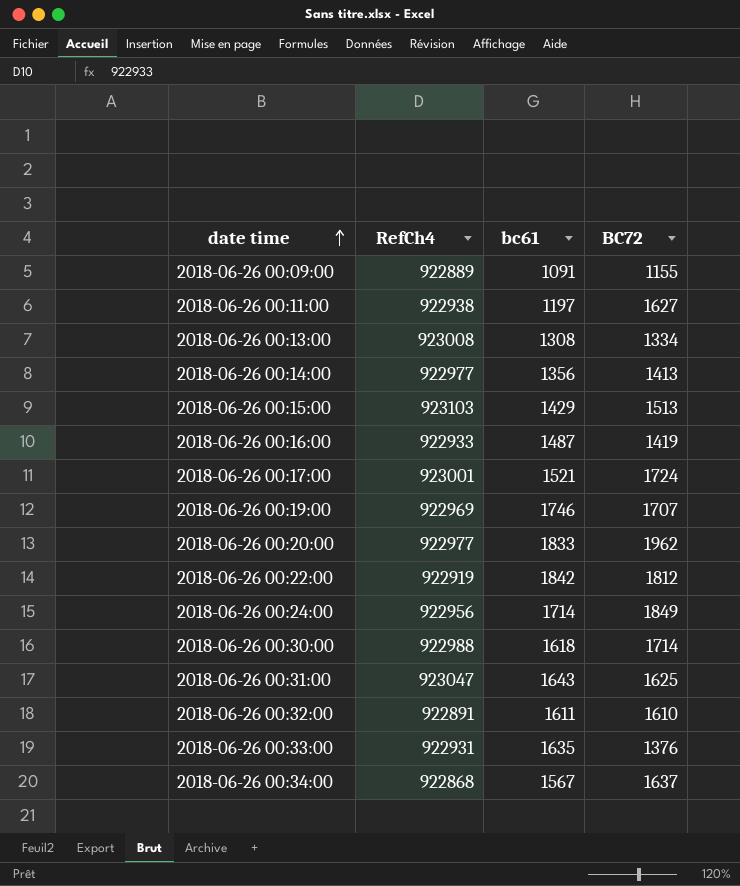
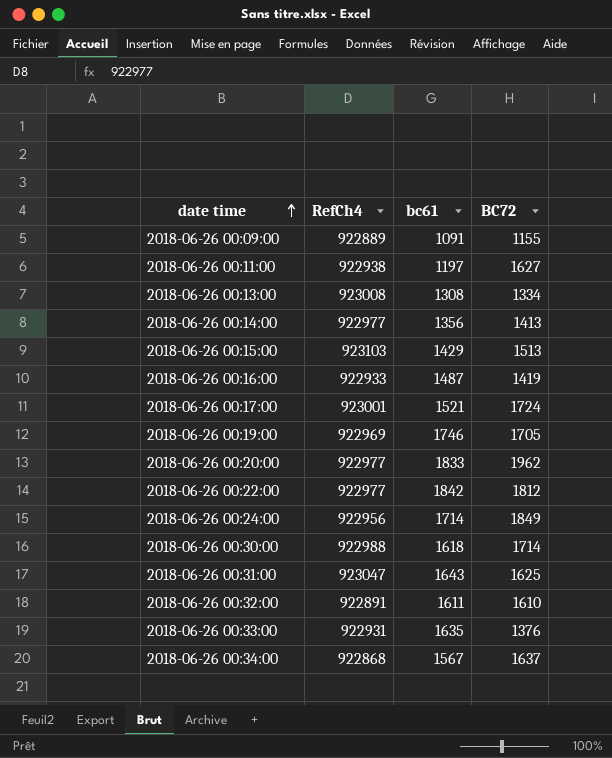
2018-06-26 00:19:00 | BC72: 1707 -> 1705
2018-06-26 00:22:00 | RefCh4: 922919 -> 922977

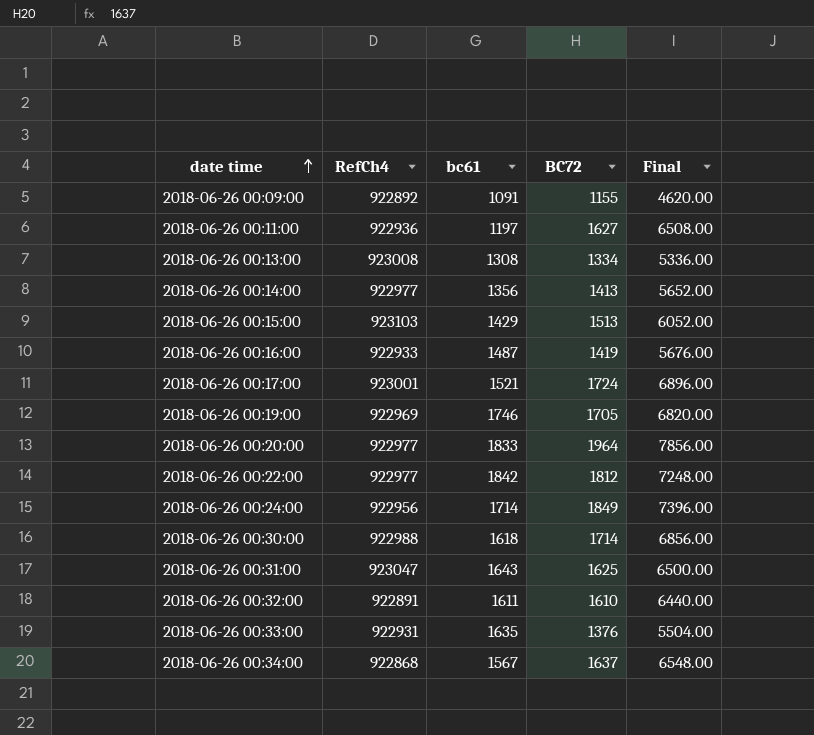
column Final | formula: none -> [BC72] * 4
2018-06-26 00:09:00 | RefCh4: 922889 -> 922892
2018-06-26 00:11:00 | RefCh4: 922938 -> 922936
2018-06-26 00:20:00 | BC72: 1962 -> 1964

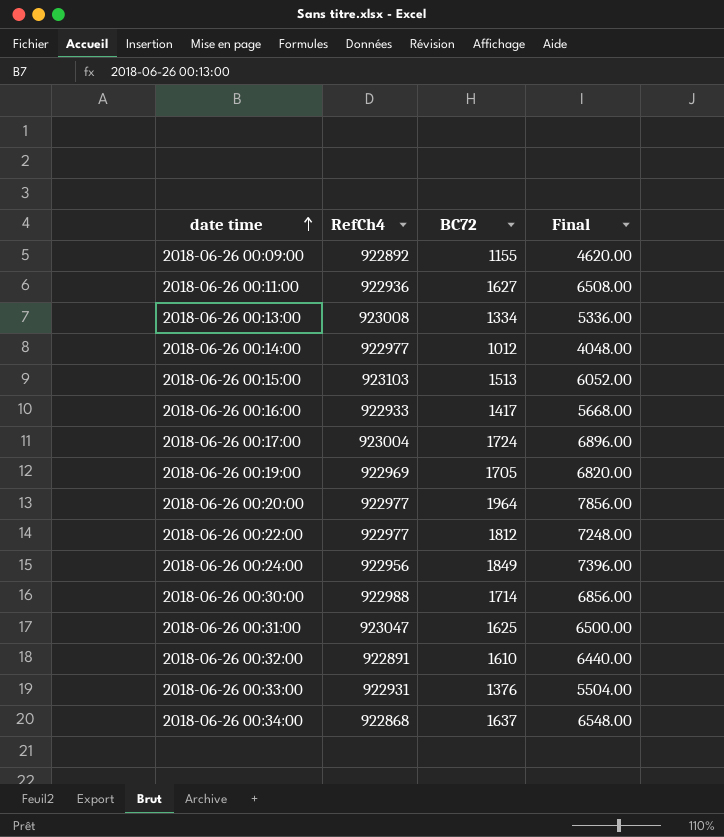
column bc61 | position: 3 -> none
2018-06-26 00:14:00 | BC72: 1413 -> 1012
2018-06-26 00:14:00 | Final: 5652.00 -> 4048.00
2018-06-26 00:16:00 | BC72: 1419 -> 1417
2018-06-26 00:16:00 | Final: 5676.00 -> 5668.00
2018-06-26 00:17:00 | RefCh4: 923001 -> 923004

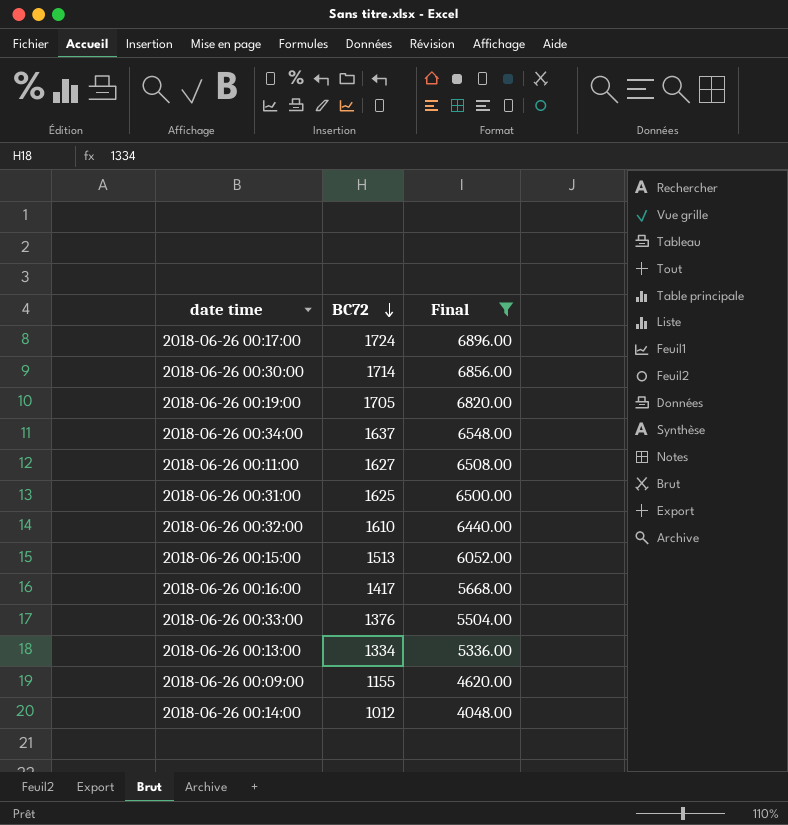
filter: none -> Final <= 6896.00
row order: date time ascending -> BC72 descending
column RefCh4 | position: 2 -> none

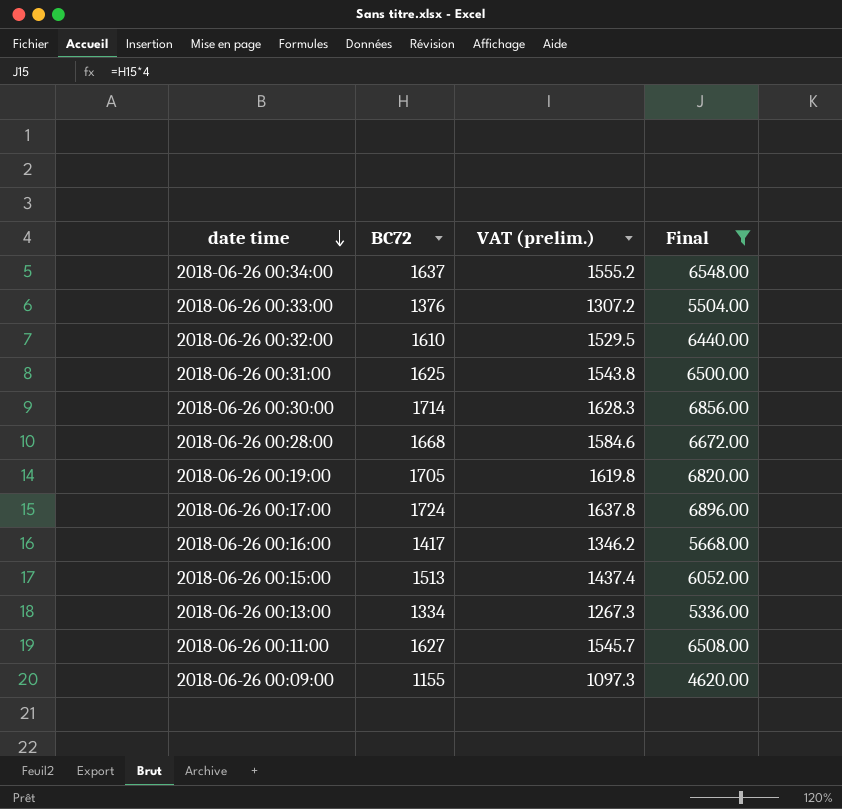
row order: BC72 descending -> date time descending
column VAT (prelim.) | formula: none -> [BC72] * 0.95
row 2018-06-26 00:14:00: 1012 | 4048.00 -> none
row 2018-06-26 00:28:00: none -> 1668 | 1584.6 | 6672.00

